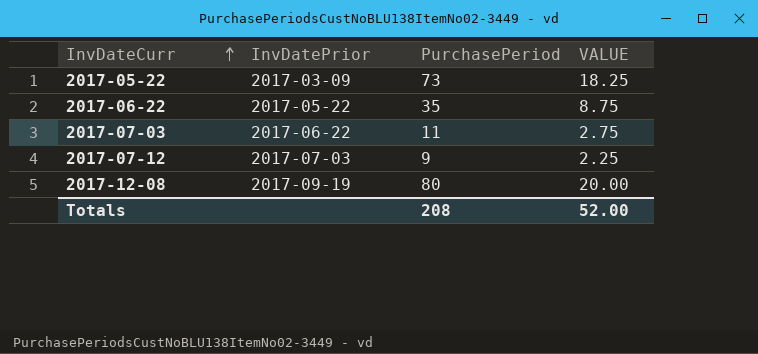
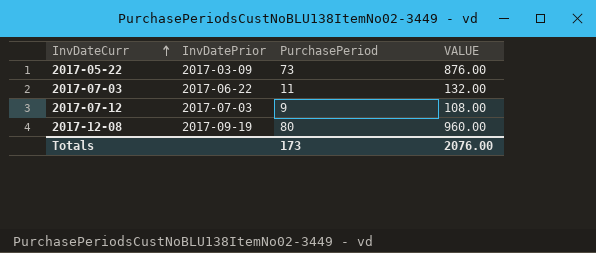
column VALUE | formula: [PurchasePeriod] * 0.25 -> [PurchasePeriod] * 12
row 2017-06-22: 2017-05-22 | 35 | 8.75 -> none
Totals | PurchasePeriod: 208 -> 173
Totals | VALUE: 52.00 -> 2076.00

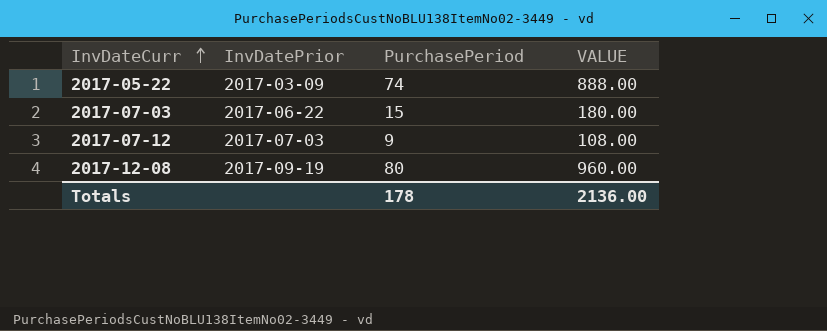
2017-05-22 | PurchasePeriod: 73 -> 74
2017-05-22 | VALUE: 876.00 -> 888.00
2017-07-03 | PurchasePeriod: 11 -> 15
2017-07-03 | VALUE: 132.00 -> 180.00
Totals | PurchasePeriod: 173 -> 178
Totals | VALUE: 2076.00 -> 2136.00

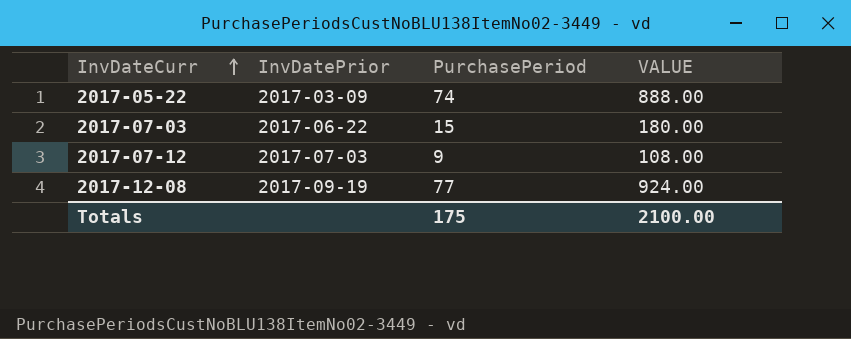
2017-12-08 | PurchasePeriod: 80 -> 77
2017-12-08 | VALUE: 960.00 -> 924.00
Totals | PurchasePeriod: 178 -> 175
Totals | VALUE: 2136.00 -> 2100.00

